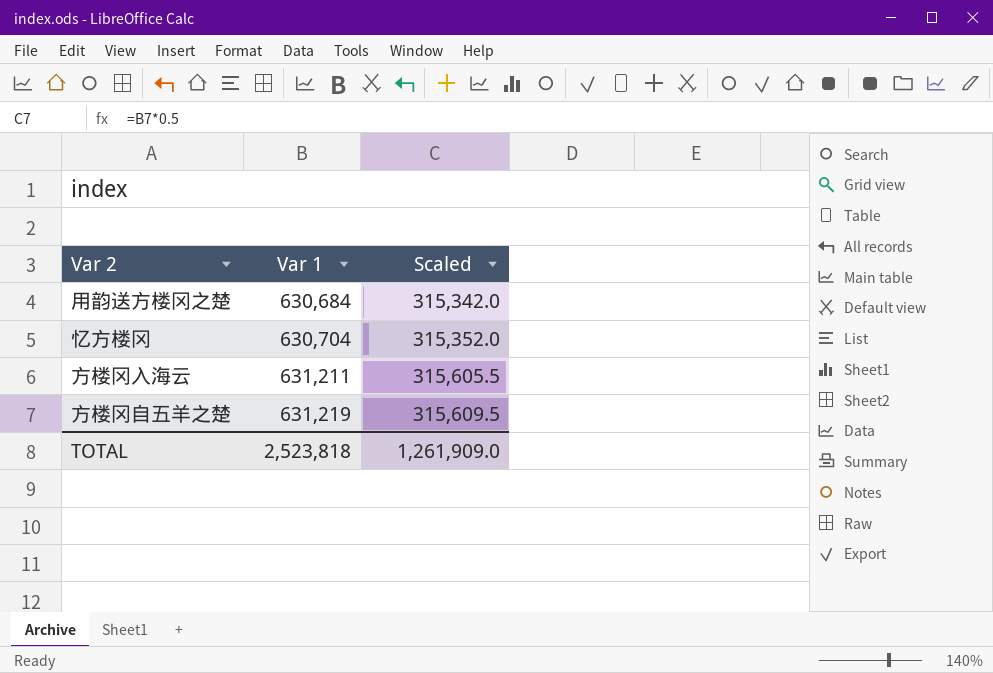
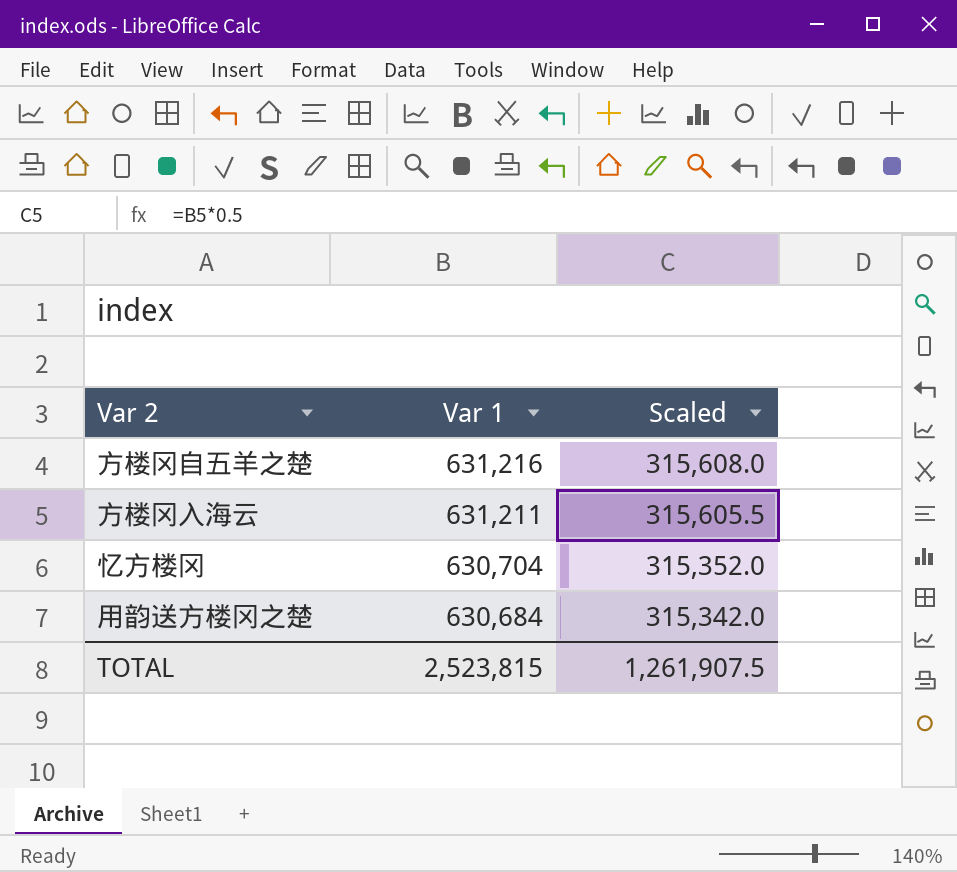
row order: Var 1 ascending -> Var 1 descending
方楼冈自五羊之楚 | Var 1: 631,219 -> 631,216
方楼冈自五羊之楚 | Scaled: 315,609.5 -> 315,608.0
TOTAL | Var 1: 2,523,818 -> 2,523,815
TOTAL | Scaled: 1,261,909.0 -> 1,261,907.5

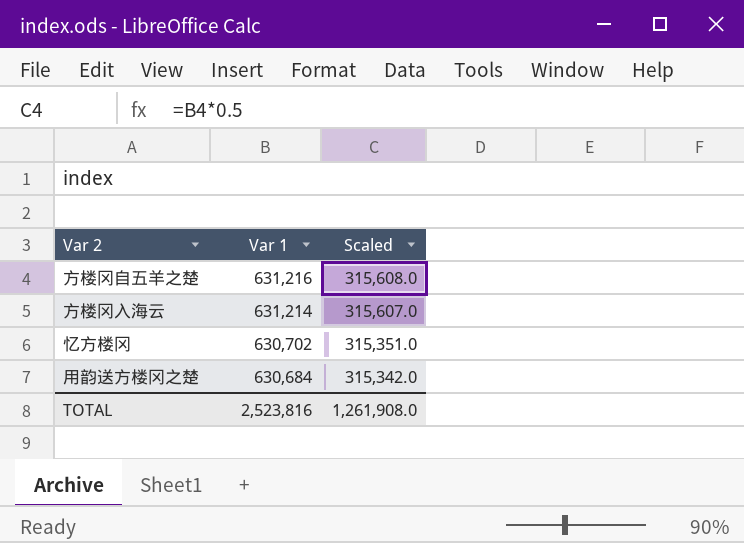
方楼冈入海云 | Var 1: 631,211 -> 631,214
方楼冈入海云 | Scaled: 315,605.5 -> 315,607.0
忆方楼冈 | Var 1: 630,704 -> 630,702
忆方楼冈 | Scaled: 315,352.0 -> 315,351.0
TOTAL | Var 1: 2,523,815 -> 2,523,816
TOTAL | Scaled: 1,261,907.5 -> 1,261,908.0

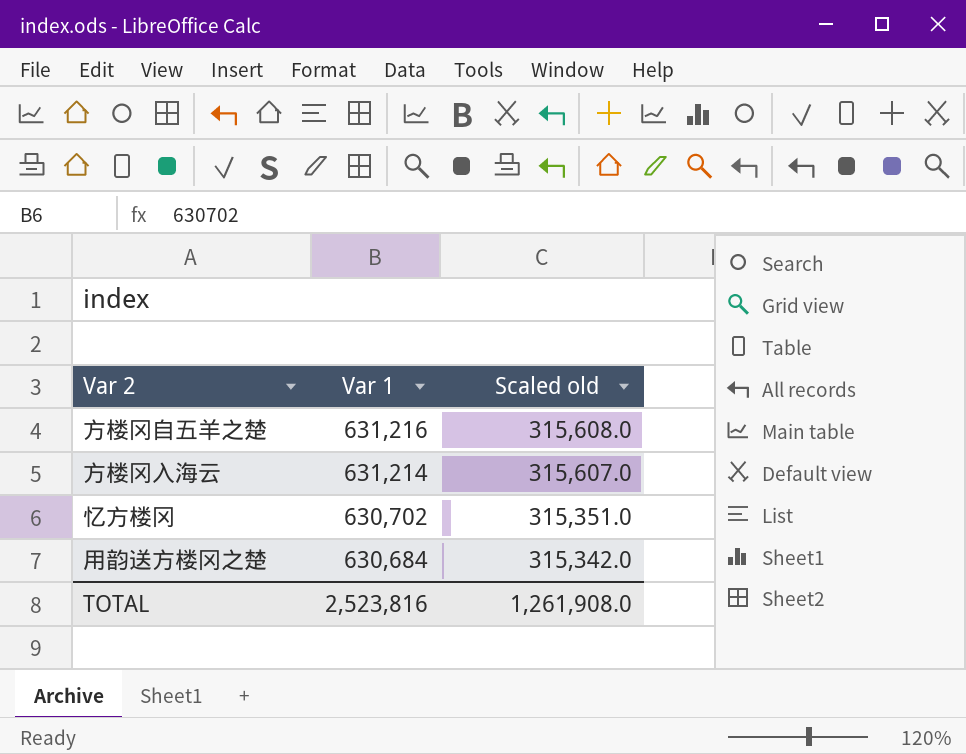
column name: Scaled -> Scaled old

